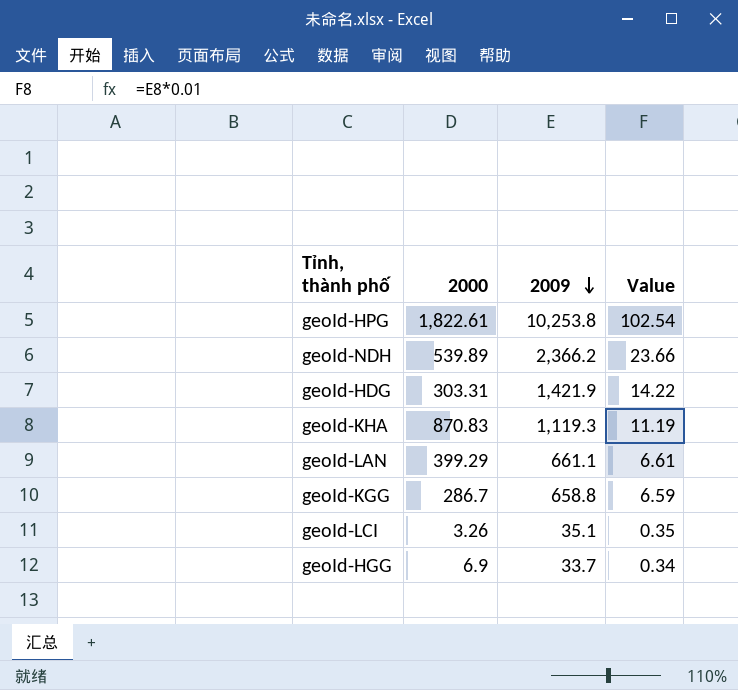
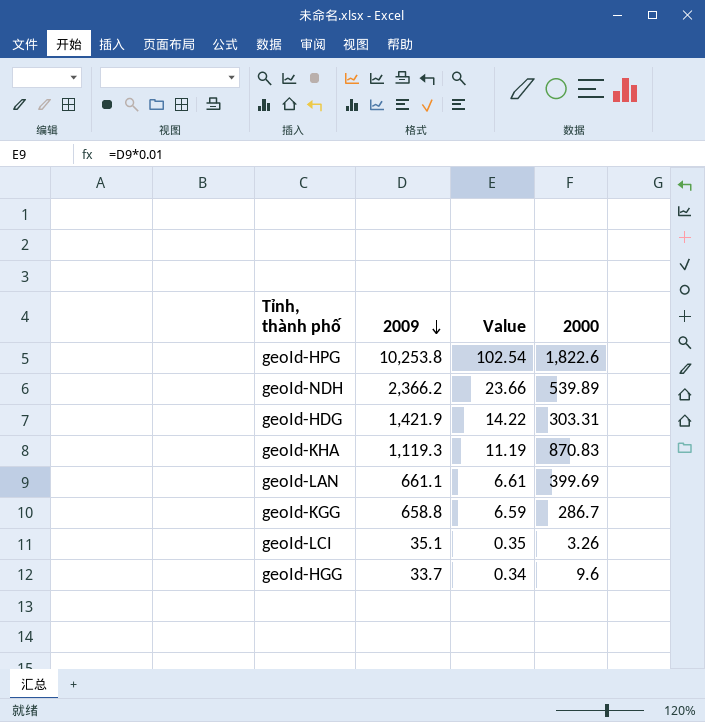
column 2000 | position: 2 -> 4
geoId-HPG | 2000: 1,822.61 -> 1,822.6
geoId-LAN | 2000: 399.29 -> 399.69
geoId-HGG | 2000: 6.9 -> 9.6

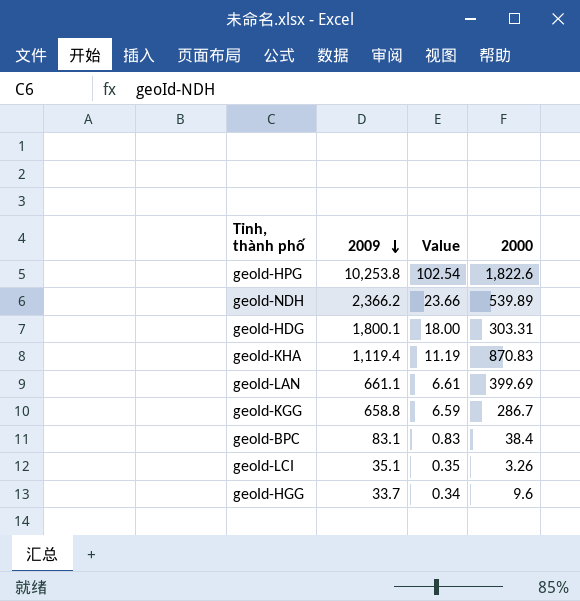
geoId-HDG | 2009: 1,421.9 -> 1,800.1
geoId-HDG | Value: 14.22 -> 18.00
geoId-KHA | 2009: 1,119.3 -> 1,119.4
row geoId-BPC: none -> 83.1 | 0.83 | 38.4

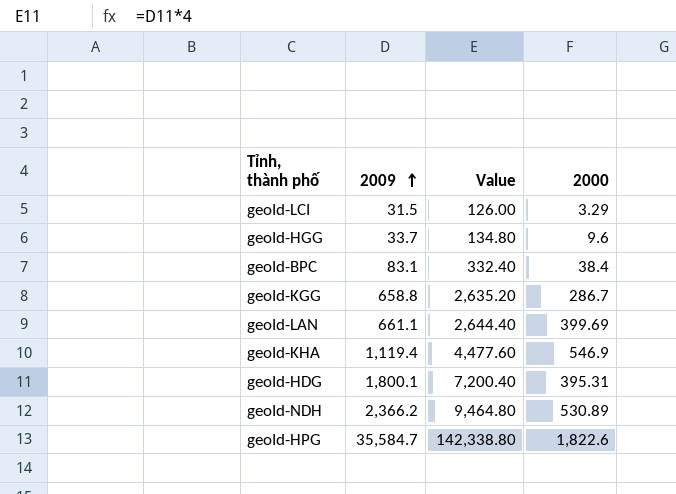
row order: 2009 descending -> 2009 ascending
column Value | formula: [2009] * 0.01 -> [2009] * 4
geoId-LCI | 2009: 35.1 -> 31.5
geoId-LCI | 2000: 3.26 -> 3.29
geoId-KHA | 2000: 870.83 -> 546.9
geoId-HDG | 2000: 303.31 -> 395.31
geoId-NDH | 2000: 539.89 -> 530.89
geoId-HPG | 2009: 10,253.8 -> 35,584.7

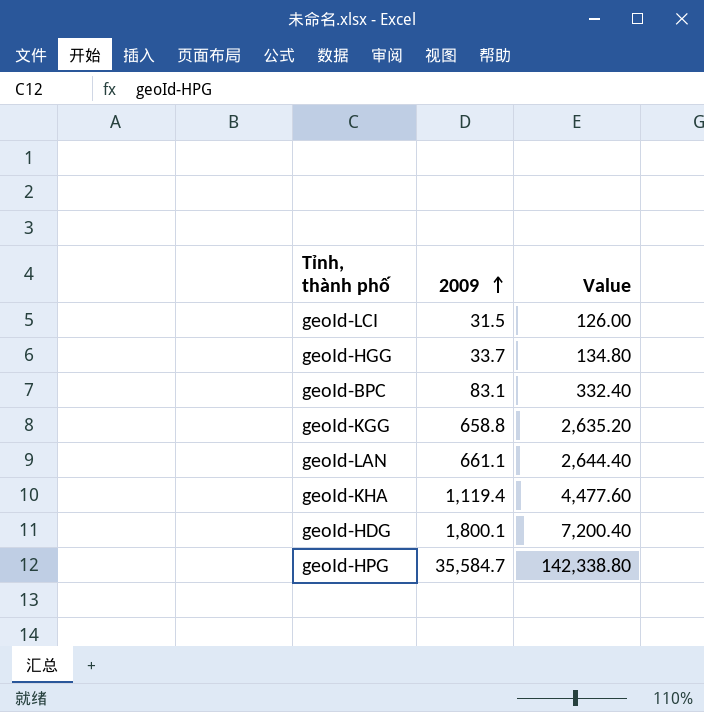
column 2000 | position: 4 -> none
row geoId-NDH: 2,366.2 | 9,464.80 | 530.89 -> none

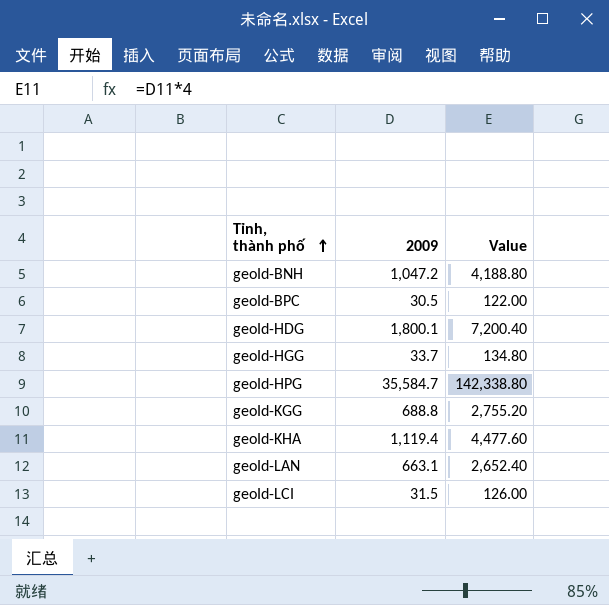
row order: 2009 ascending -> Tỉnh, thành phố ascending
row geoId-BNH: none -> 1,047.2 | 4,188.80
geoId-BPC | 2009: 83.1 -> 30.5
geoId-BPC | Value: 332.40 -> 122.00
geoId-KGG | 2009: 658.8 -> 688.8
geoId-KGG | Value: 2,635.20 -> 2,755.20
geoId-LAN | 2009: 661.1 -> 663.1
geoId-LAN | Value: 2,644.40 -> 2,652.40

